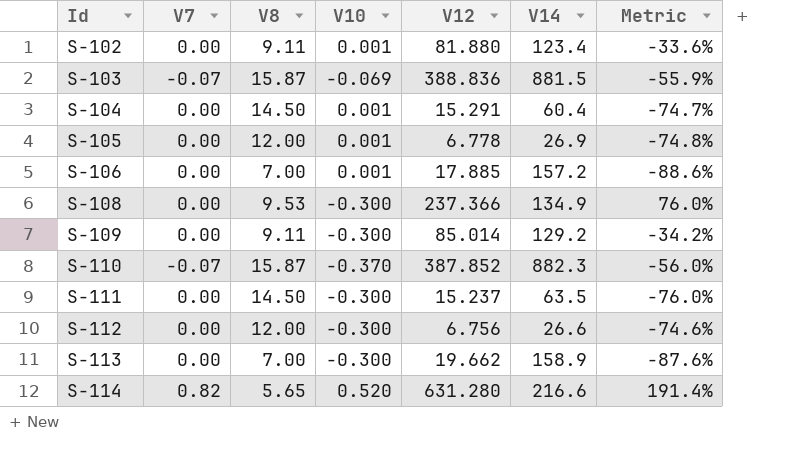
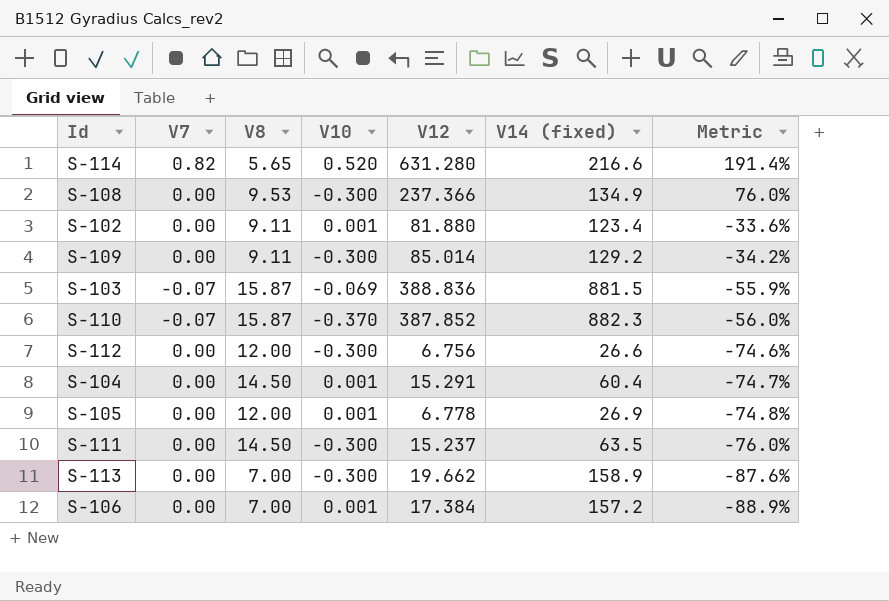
row order: Id ascending -> Metric descending
column name: V14 -> V14 (fixed)
S-106 | V12: 17.885 -> 17.384
S-106 | Metric: -88.6% -> -88.9%

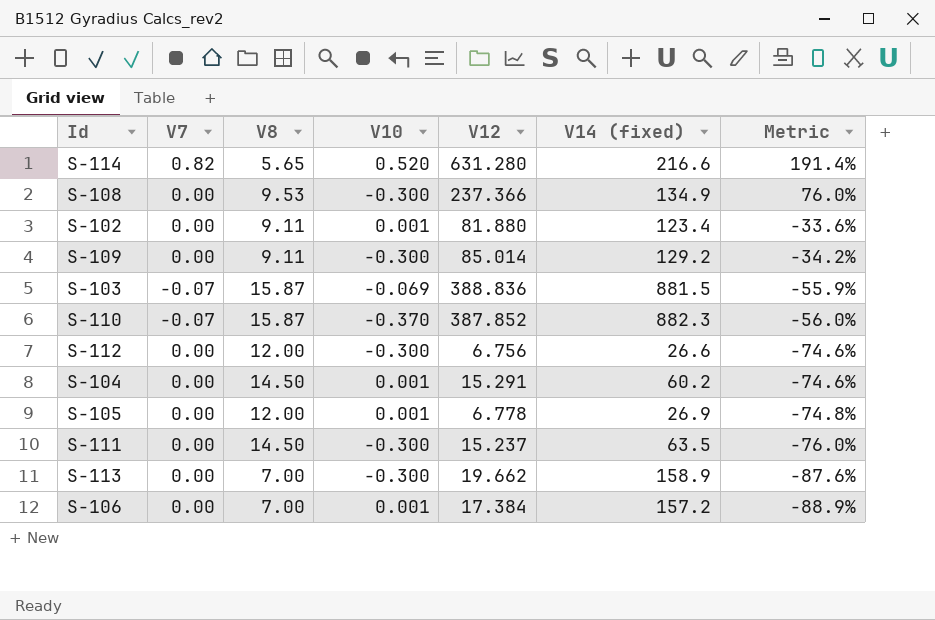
S-104 | V14 (fixed): 60.4 -> 60.2
S-104 | Metric: -74.7% -> -74.6%

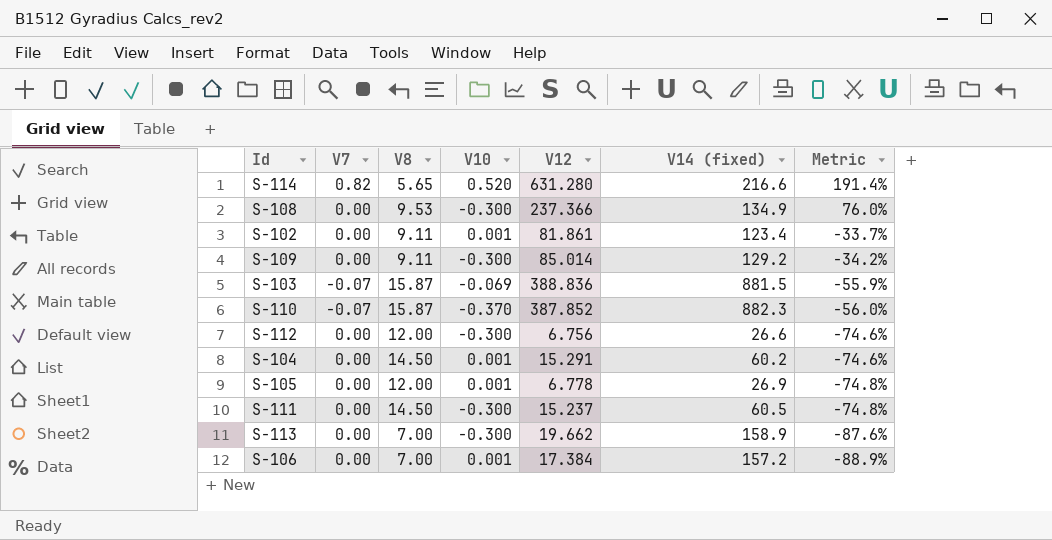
S-102 | V12: 81.880 -> 81.861
S-102 | Metric: -33.6% -> -33.7%
S-111 | V14 (fixed): 63.5 -> 60.5
S-111 | Metric: -76.0% -> -74.8%

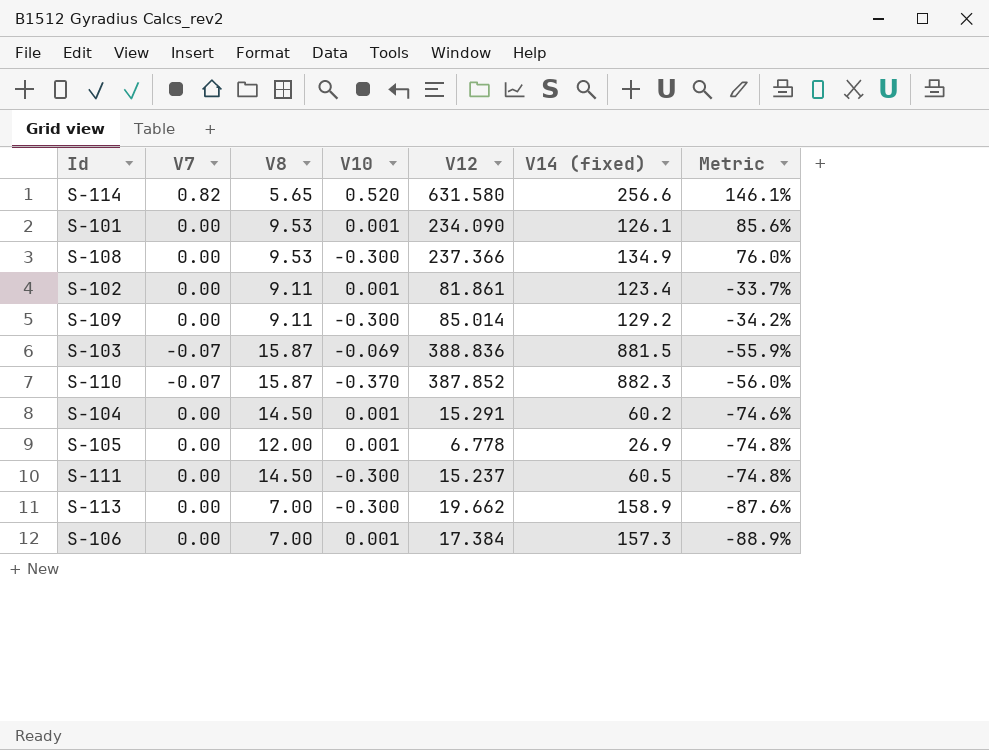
row S-112: 0.00 | 12.00 | -0.300 | 6.756 | 26.6 | -74.6% -> none
S-114 | V12: 631.280 -> 631.580
S-114 | V14 (fixed): 216.6 -> 256.6
S-114 | Metric: 191.4% -> 146.1%
row S-101: none -> 0.00 | 9.53 | 0.001 | 234.090 | 126.1 | 85.6%
S-106 | V14 (fixed): 157.2 -> 157.3

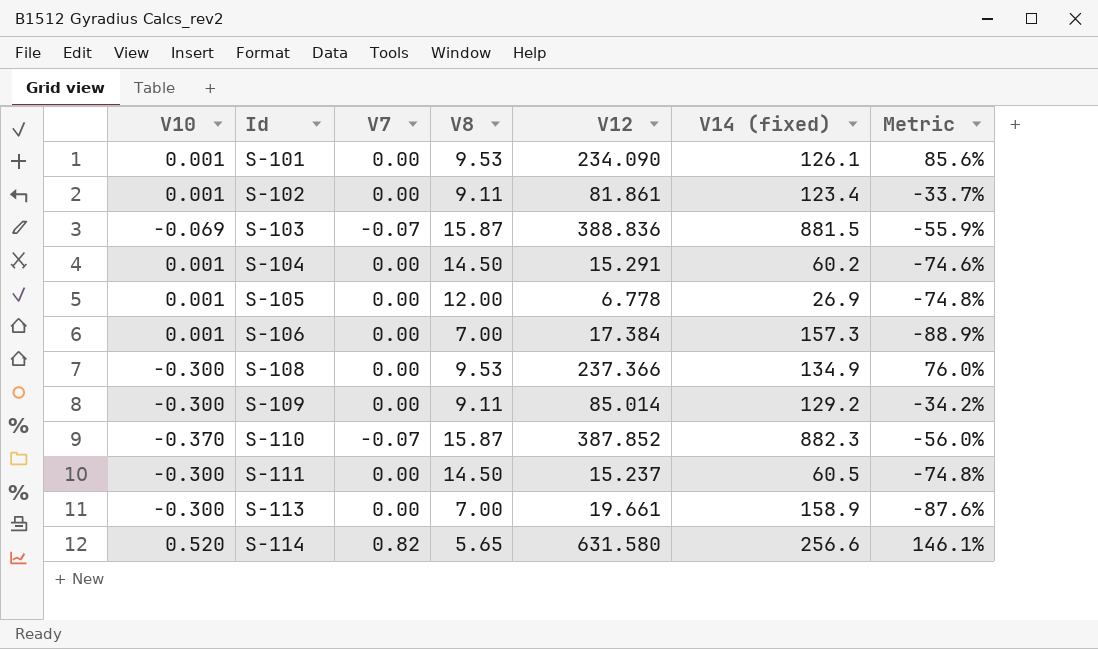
row order: Metric descending -> Id ascending
column V10 | position: 4 -> 1
S-113 | V12: 19.662 -> 19.661

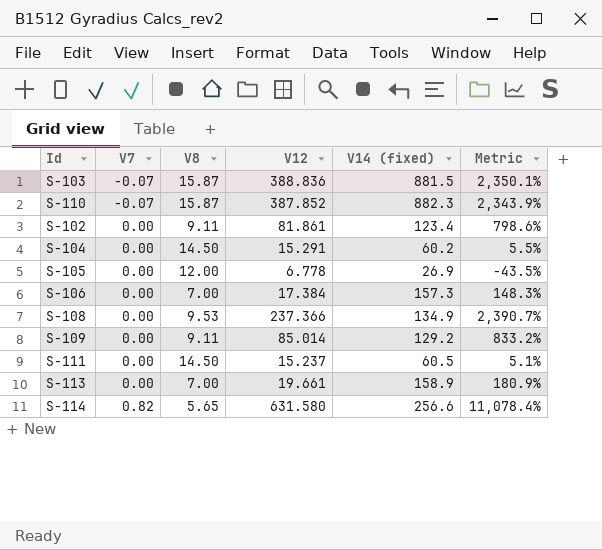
row order: Id ascending -> V7 ascending
column V10 | position: 1 -> none
column Metric | formula: ([V12] - [V14 (fixed)]) / [V14 (fixed)] -> ([V12] - [V8]) / [V8]
row S-101: 0.001 | 0.00 | 9.53 | 234.090 | 126.1 | 85.6% -> none

